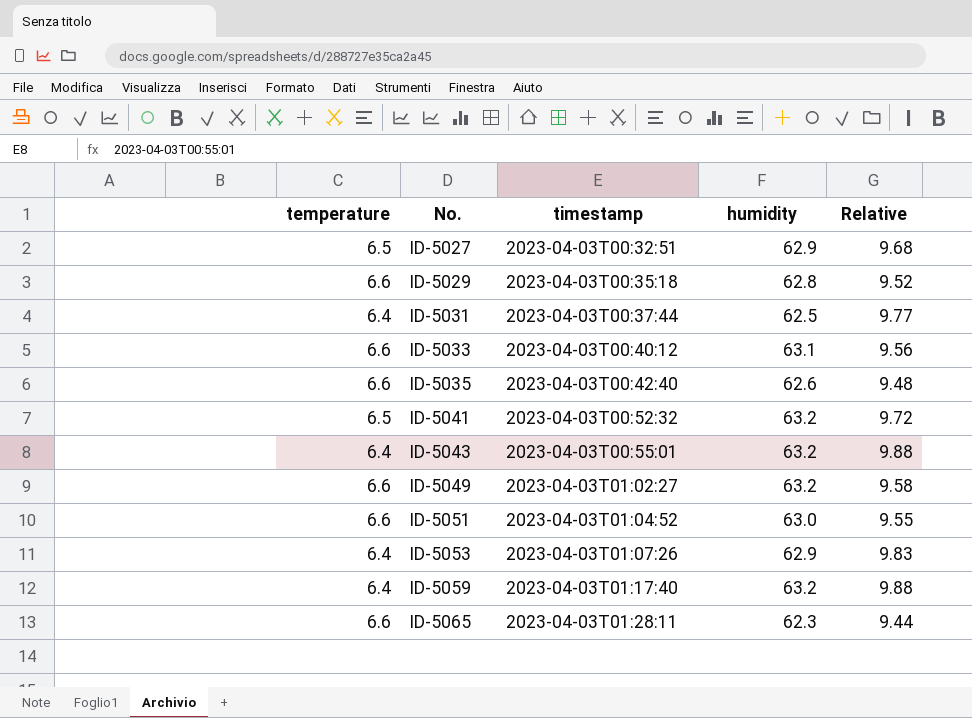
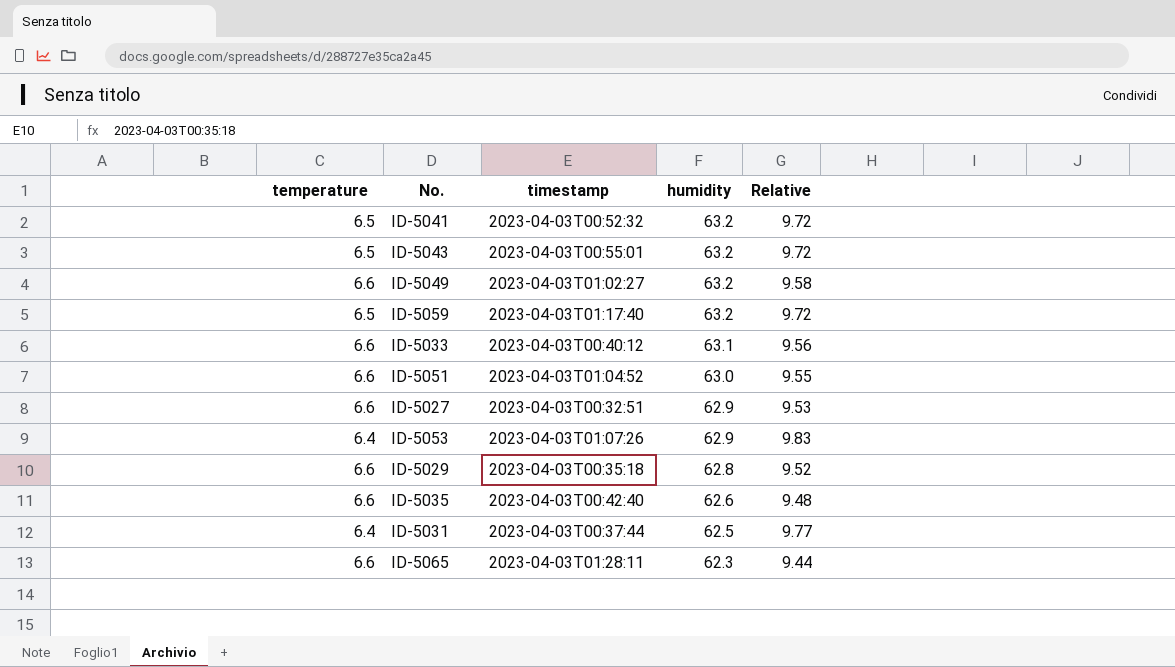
row order: No. ascending -> humidity descending
ID-5043 | temperature: 6.4 -> 6.5
ID-5043 | Relative: 9.88 -> 9.72
ID-5059 | temperature: 6.4 -> 6.5
ID-5059 | Relative: 9.88 -> 9.72
ID-5027 | temperature: 6.5 -> 6.6
ID-5027 | Relative: 9.68 -> 9.53

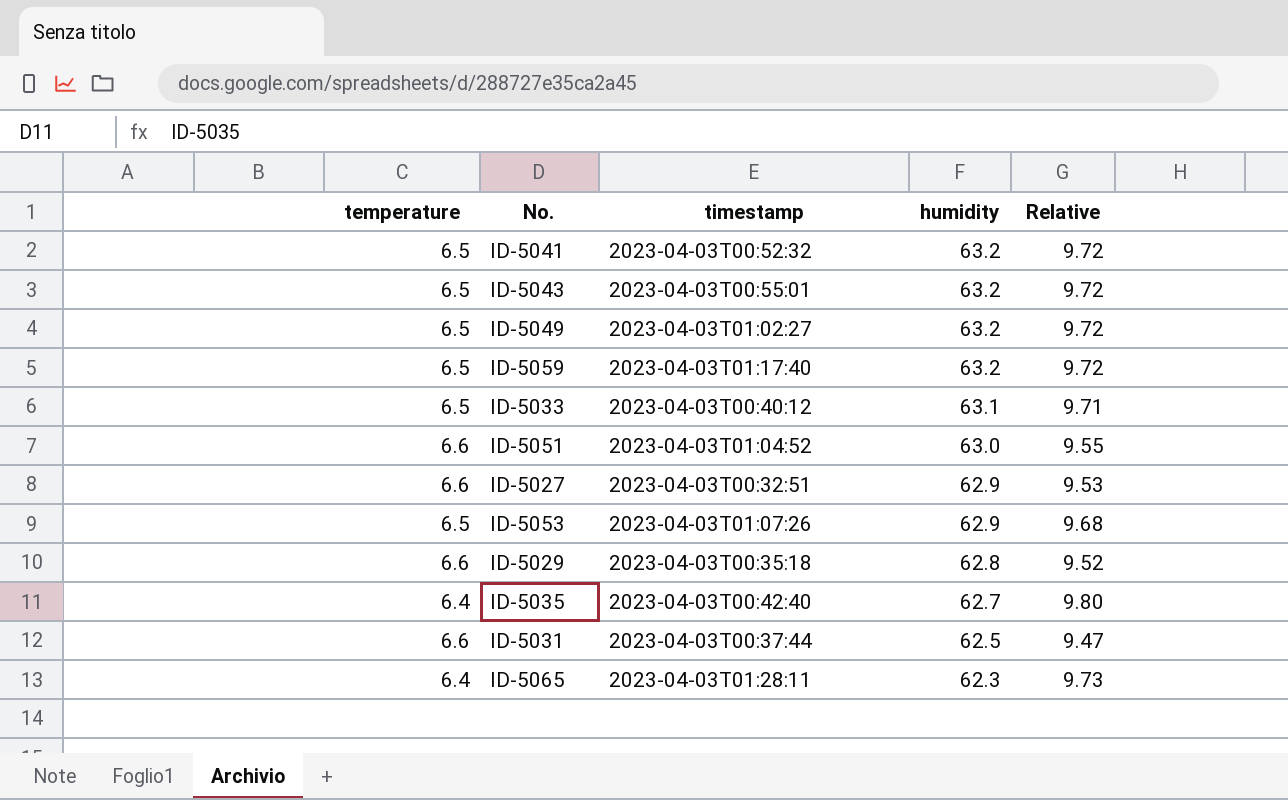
ID-5049 | temperature: 6.6 -> 6.5
ID-5049 | Relative: 9.58 -> 9.72
ID-5033 | temperature: 6.6 -> 6.5
ID-5033 | Relative: 9.56 -> 9.71
ID-5053 | temperature: 6.4 -> 6.5
ID-5053 | Relative: 9.83 -> 9.68
ID-5035 | temperature: 6.6 -> 6.4
ID-5035 | humidity: 62.6 -> 62.7
ID-5035 | Relative: 9.48 -> 9.80
ID-5031 | temperature: 6.4 -> 6.6
ID-5031 | Relative: 9.77 -> 9.47
ID-5065 | temperature: 6.6 -> 6.4
ID-5065 | Relative: 9.44 -> 9.73

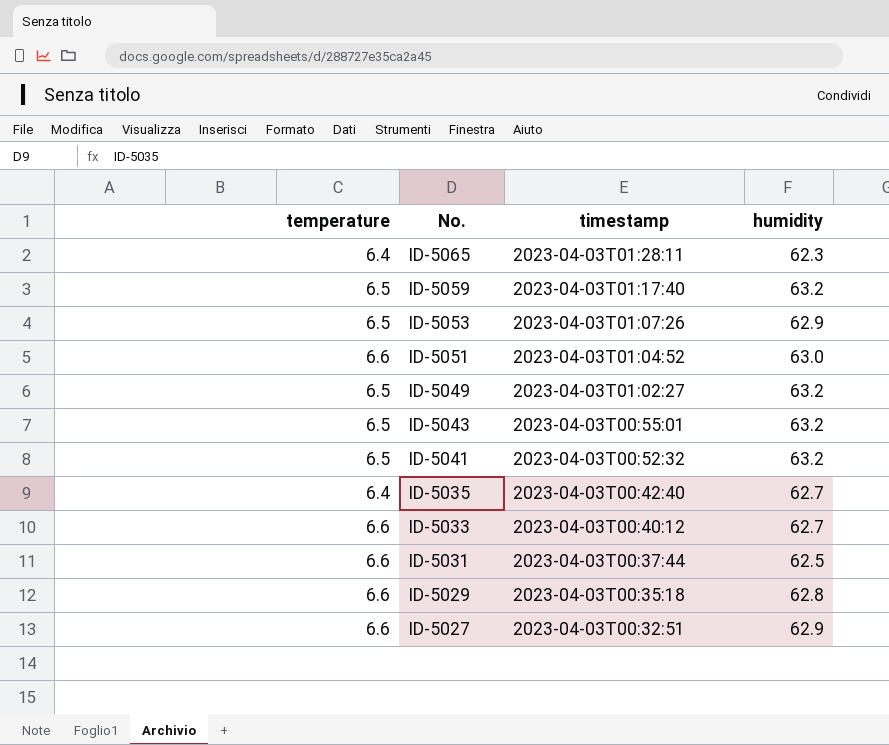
row order: humidity descending -> No. descending
column Relative | formula: [humidity] / [temperature] -> none
ID-5033 | temperature: 6.5 -> 6.6
ID-5033 | humidity: 63.1 -> 62.7

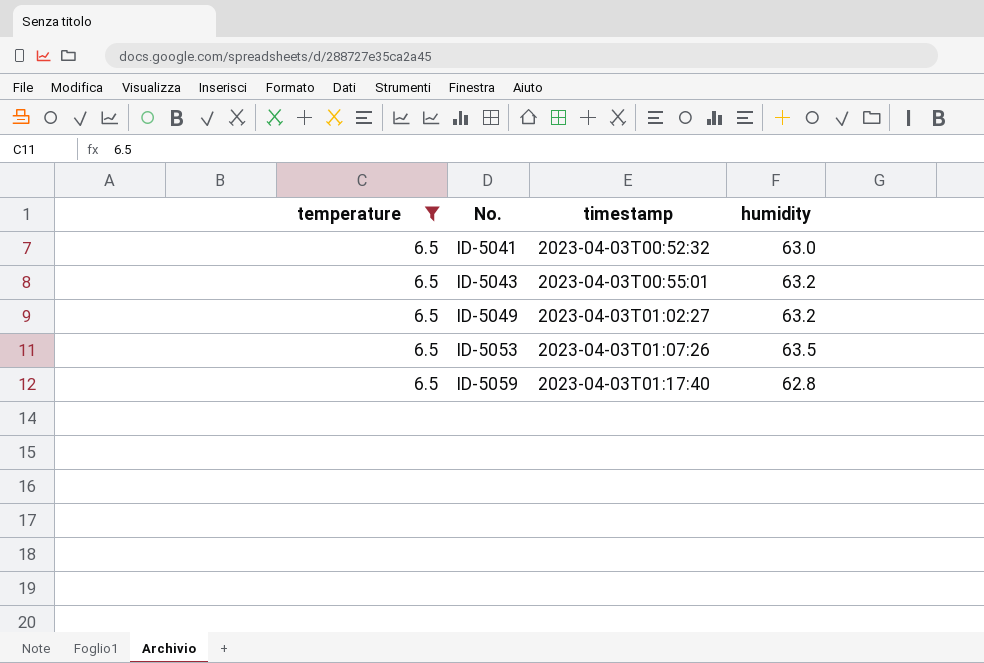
filter: none -> temperature = 6.5
row order: No. descending -> No. ascending
ID-5041 | humidity: 63.2 -> 63.0
ID-5053 | humidity: 62.9 -> 63.5
ID-5059 | humidity: 63.2 -> 62.8

